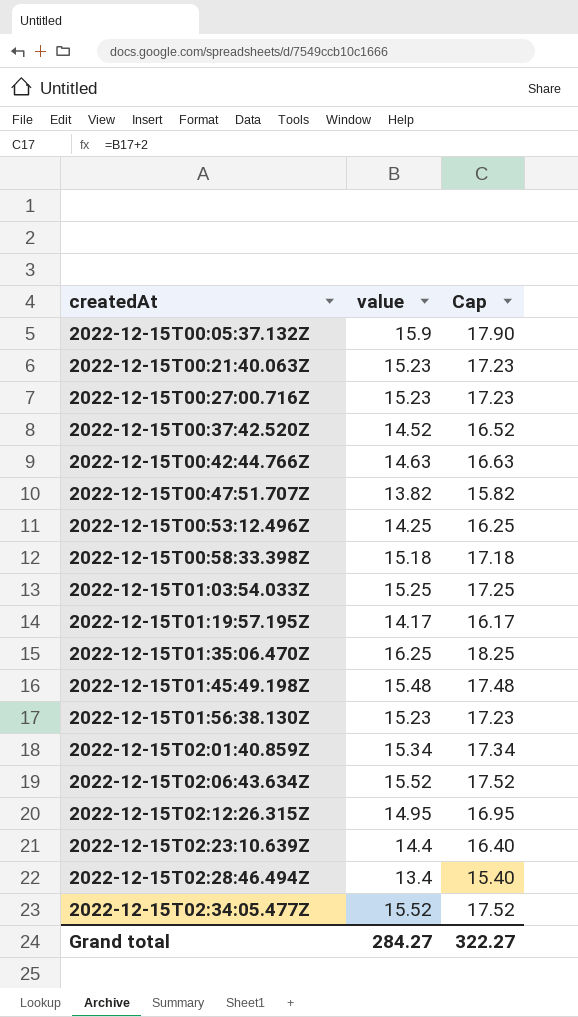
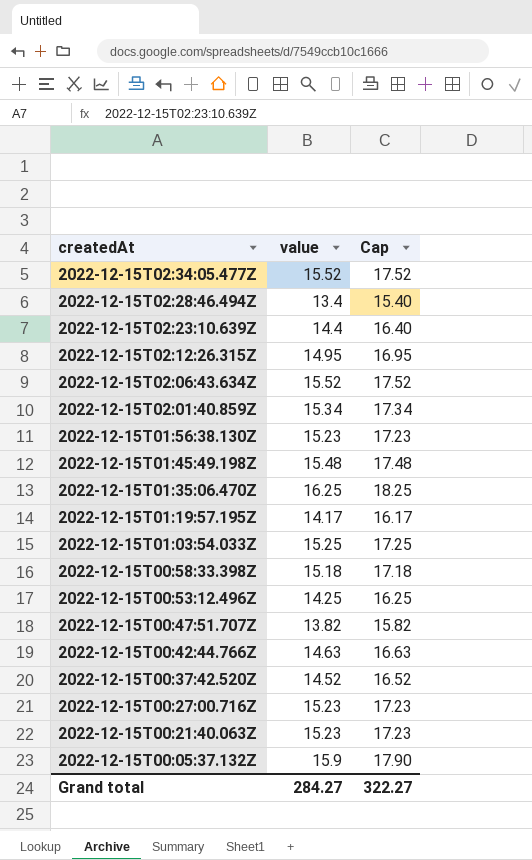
row order: createdAt ascending -> createdAt descending

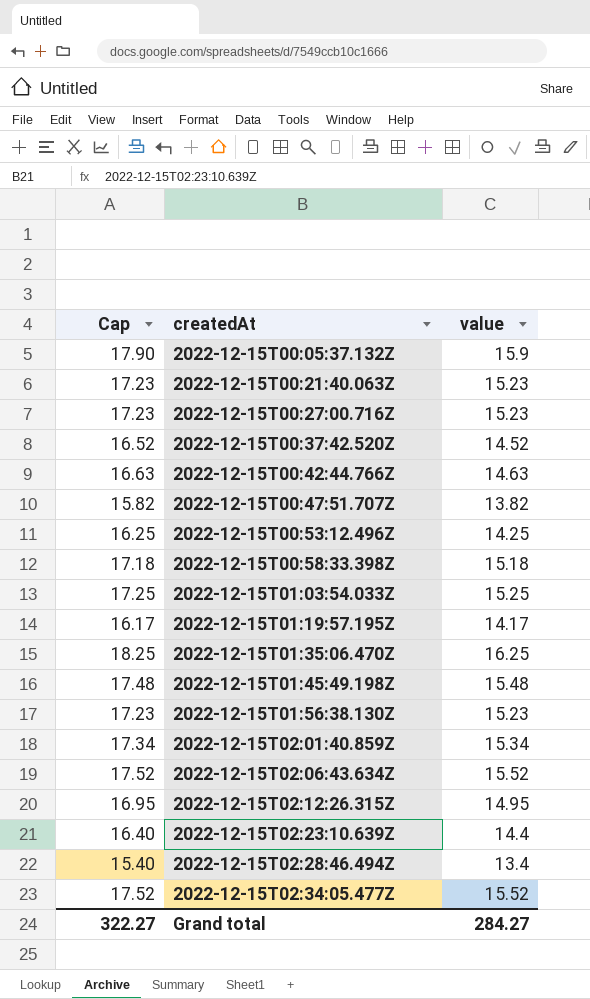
row order: createdAt descending -> createdAt ascending
column Cap | position: 3 -> 1

